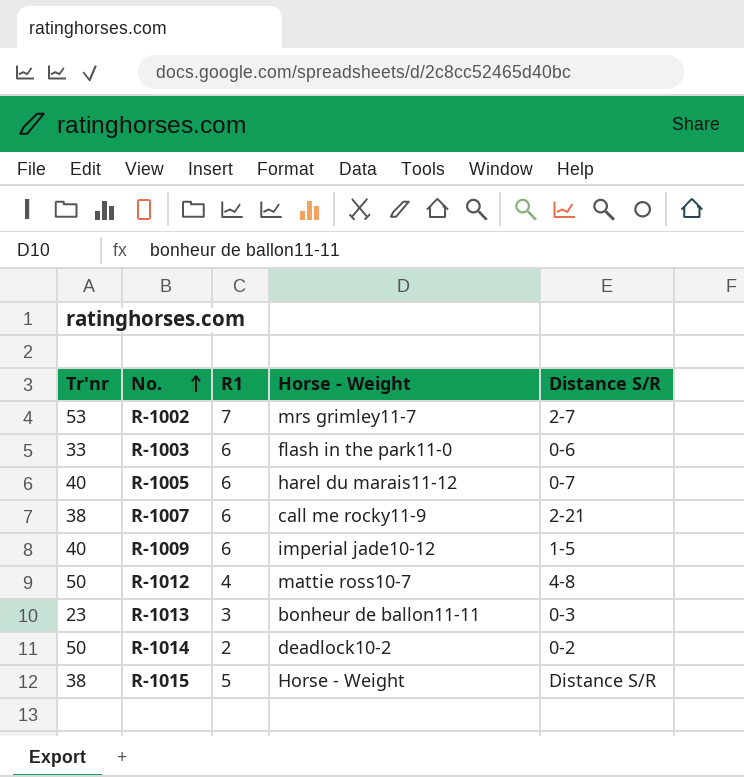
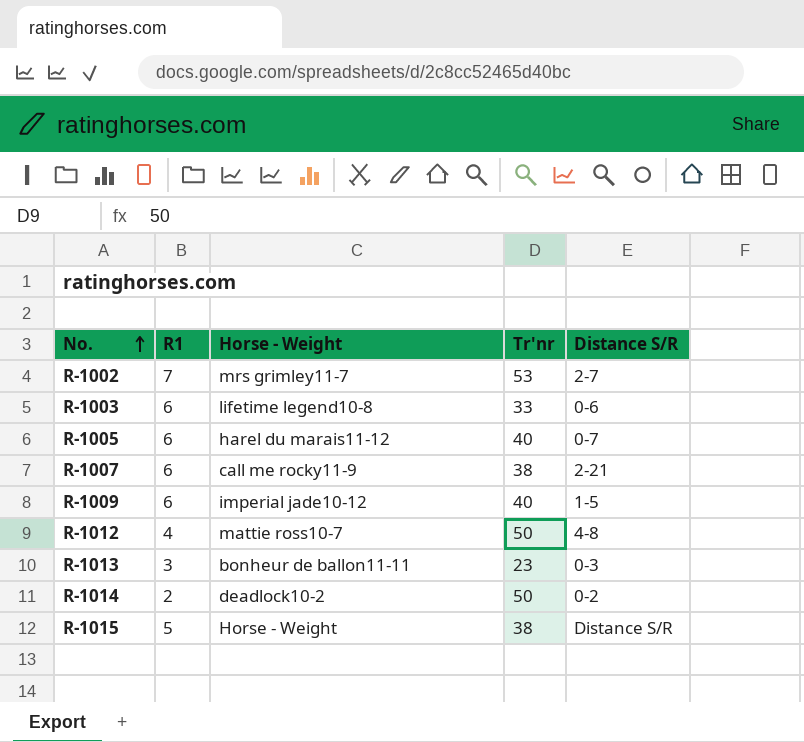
column Tr'nr | position: 1 -> 4
R-1003 | Horse - Weight: flash in the park11-0 -> lifetime legend10-8

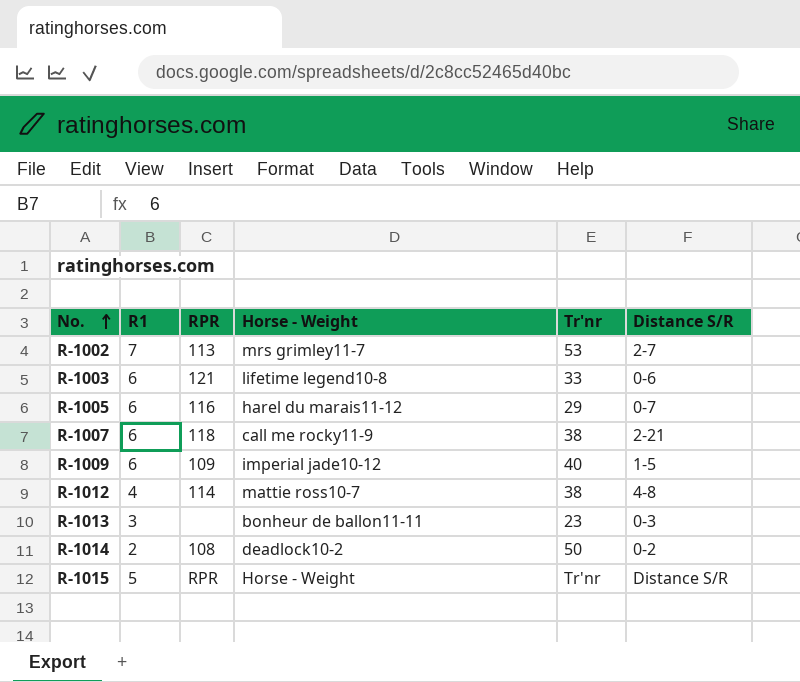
column RPR | position: none -> 3
R-1005 | Tr'nr: 40 -> 29
R-1012 | Tr'nr: 50 -> 38
R-1015 | Tr'nr: 38 -> Tr'nr

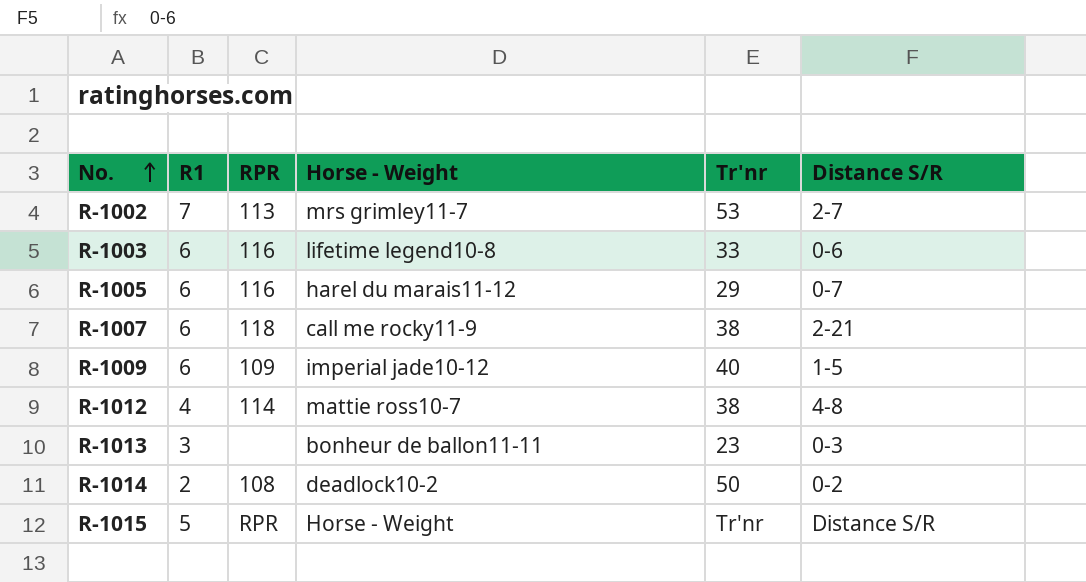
R-1003 | RPR: 121 -> 116

